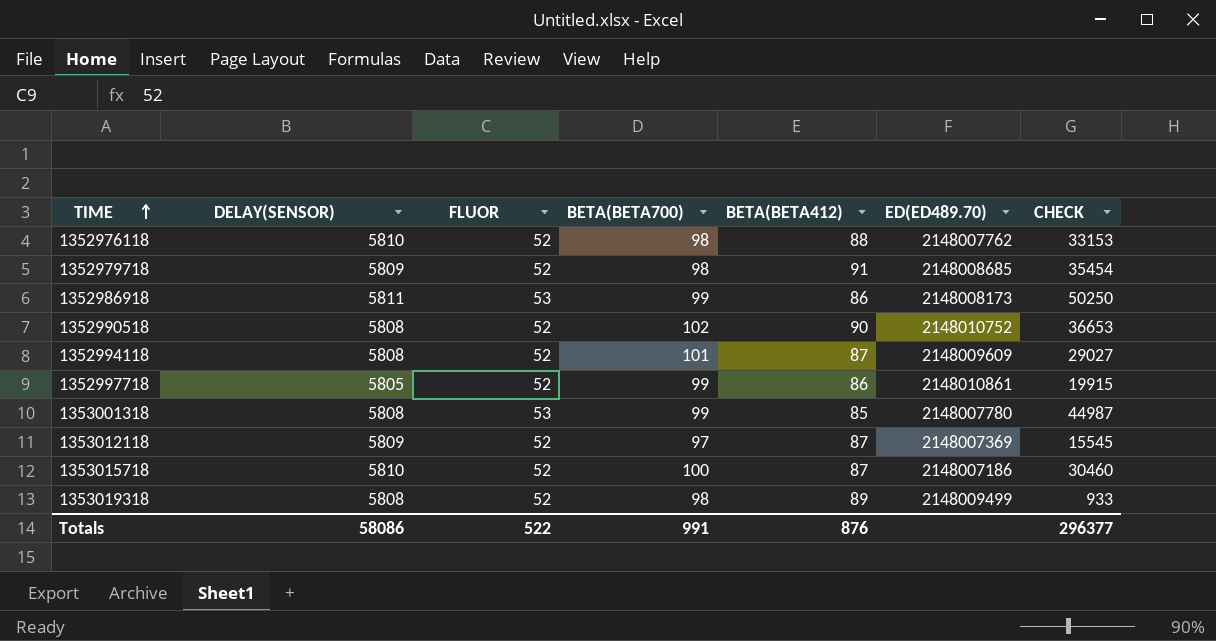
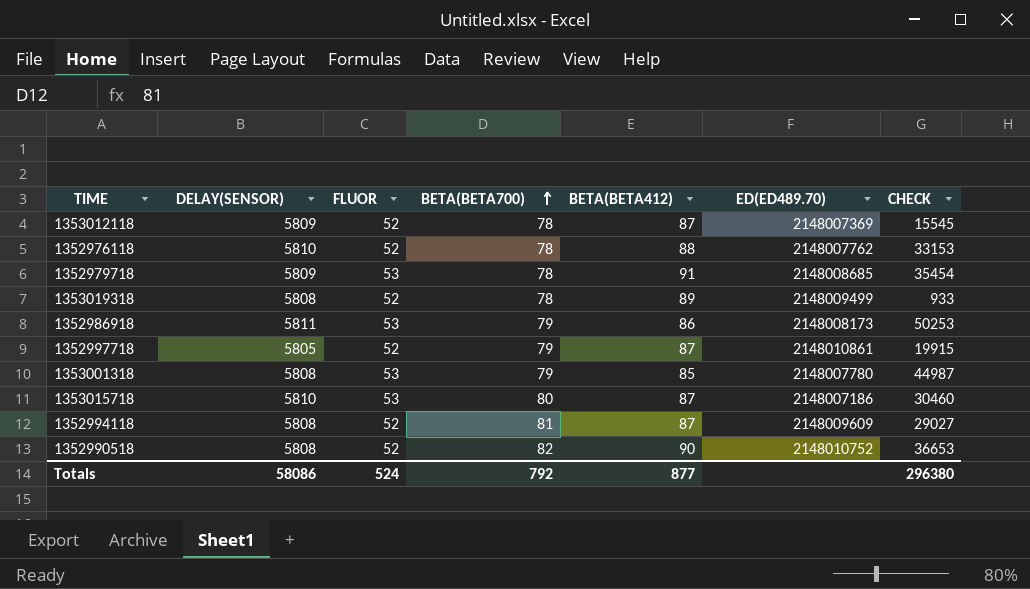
row order: TIME ascending -> BETA(BETA700) ascending
1353012118 | BETA(BETA700): 97 -> 78
1352976118 | BETA(BETA700): 98 -> 78
1352979718 | FLUOR: 52 -> 53
1352979718 | BETA(BETA700): 98 -> 78
1353019318 | BETA(BETA700): 98 -> 78
1352986918 | BETA(BETA700): 99 -> 79
1352986918 | CHECK: 50250 -> 50253
1352997718 | BETA(BETA700): 99 -> 79
1352997718 | BETA(BETA412): 86 -> 87
1353001318 | BETA(BETA700): 99 -> 79
1353015718 | FLUOR: 52 -> 53
1353015718 | BETA(BETA700): 100 -> 80
1352994118 | BETA(BETA700): 101 -> 81
1352990518 | BETA(BETA700): 102 -> 82
Totals | FLUOR: 522 -> 524
Totals | BETA(BETA700): 991 -> 792
Totals | BETA(BETA412): 876 -> 877
Totals | CHECK: 296377 -> 296380

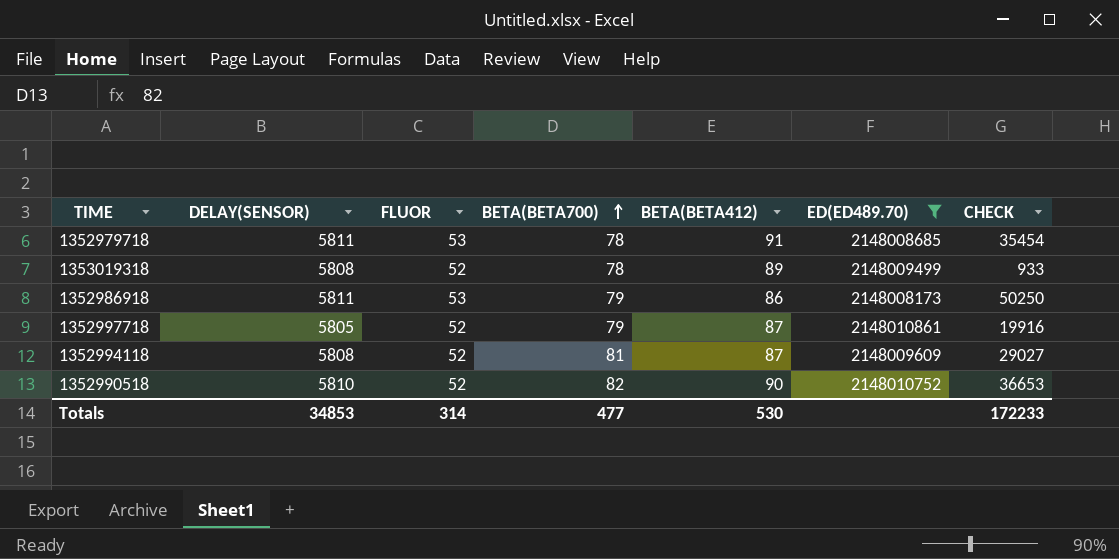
filter: none -> ED(ED489.70) >= 2148008173
1352979718 | DELAY(SENSOR): 5809 -> 5811
1352986918 | CHECK: 50253 -> 50250
1352997718 | CHECK: 19915 -> 19916
1352990518 | DELAY(SENSOR): 5808 -> 5810
Totals | DELAY(SENSOR): 58086 -> 34853
Totals | FLUOR: 524 -> 314
Totals | BETA(BETA700): 792 -> 477
Totals | BETA(BETA412): 877 -> 530
Totals | CHECK: 296380 -> 172233

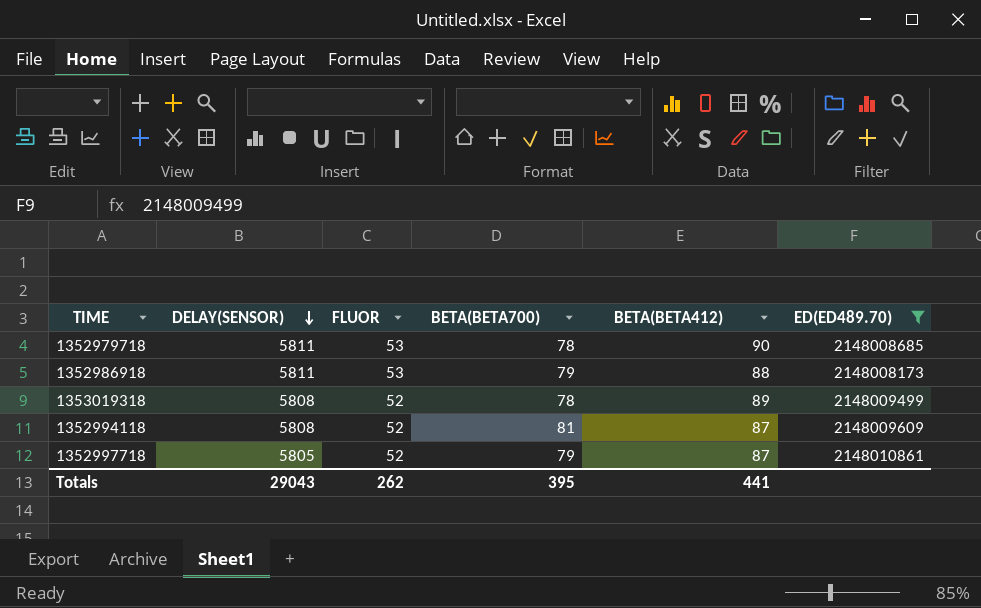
row order: BETA(BETA700) ascending -> DELAY(SENSOR) descending
column CHECK | position: 7 -> none
row 1352990518: 5810 | 52 | 82 | 90 | 2148010752 | 36653 -> none
1352979718 | BETA(BETA412): 91 -> 90
1352986918 | BETA(BETA412): 86 -> 88
Totals | DELAY(SENSOR): 34853 -> 29043
Totals | FLUOR: 314 -> 262
Totals | BETA(BETA700): 477 -> 395
Totals | BETA(BETA412): 530 -> 441

